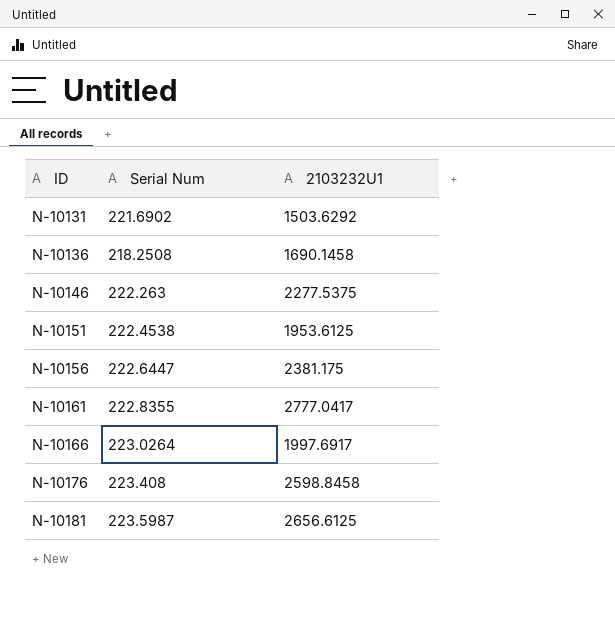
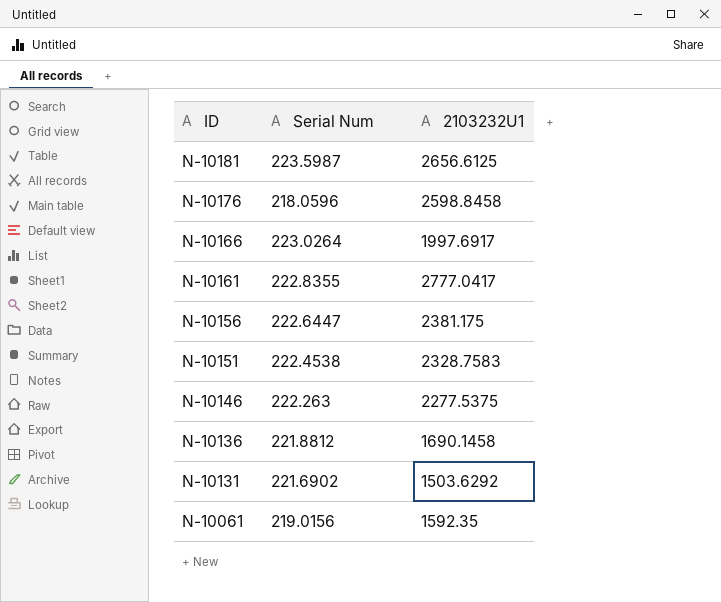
row order: ID ascending -> ID descending
N-10176 | Serial Num: 223.408 -> 218.0596
N-10151 | 2103232U1: 1953.6125 -> 2328.7583
N-10136 | Serial Num: 218.2508 -> 221.8812
row N-10061: none -> 219.0156 | 1592.35

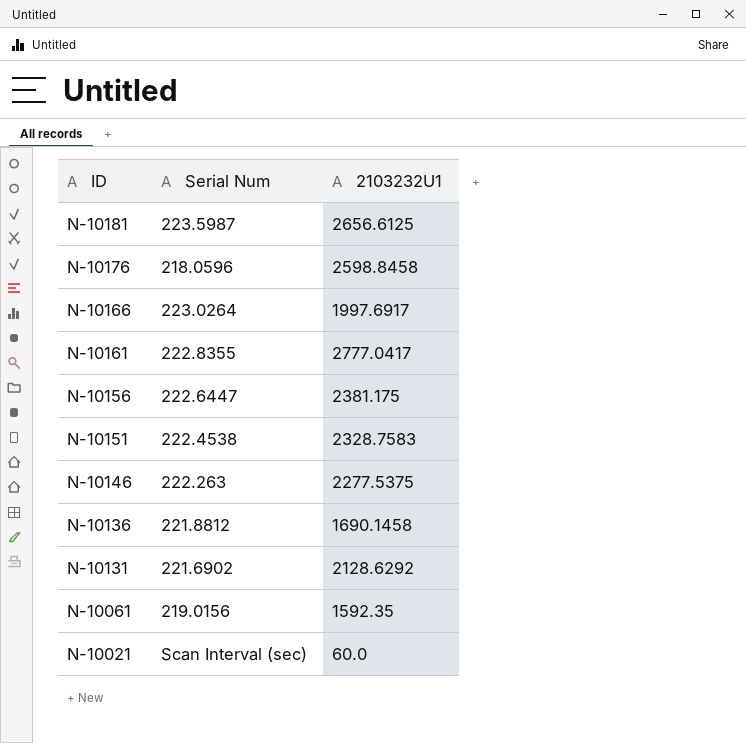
N-10131 | 2103232U1: 1503.6292 -> 2128.6292
row N-10021: none -> Scan Interval (sec) | 60.0

